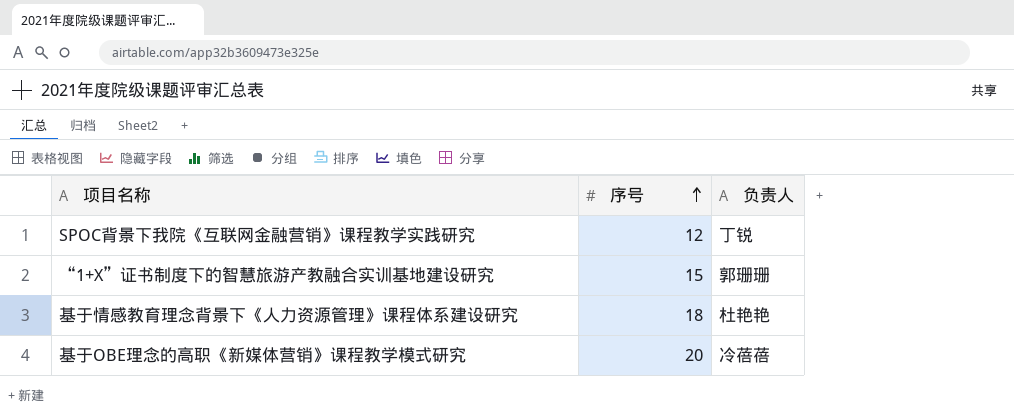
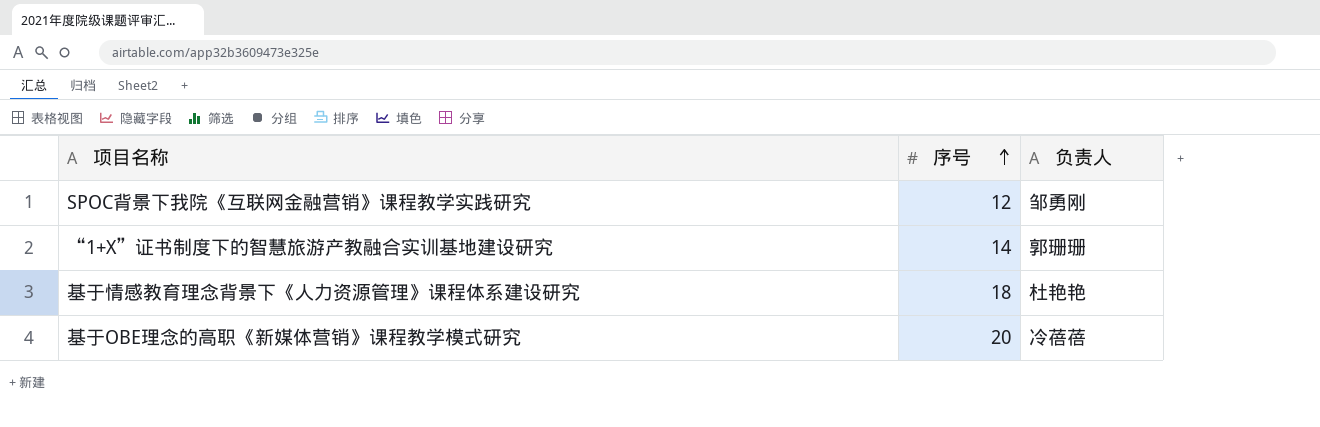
SPOC背景下我院《互联网金融营销》课程教学实践研究 | 负责人: 丁锐 -> 邹勇刚
“1+X”证书制度下的智慧旅游产教融合实训基地建设研究 | 序号: 15 -> 14

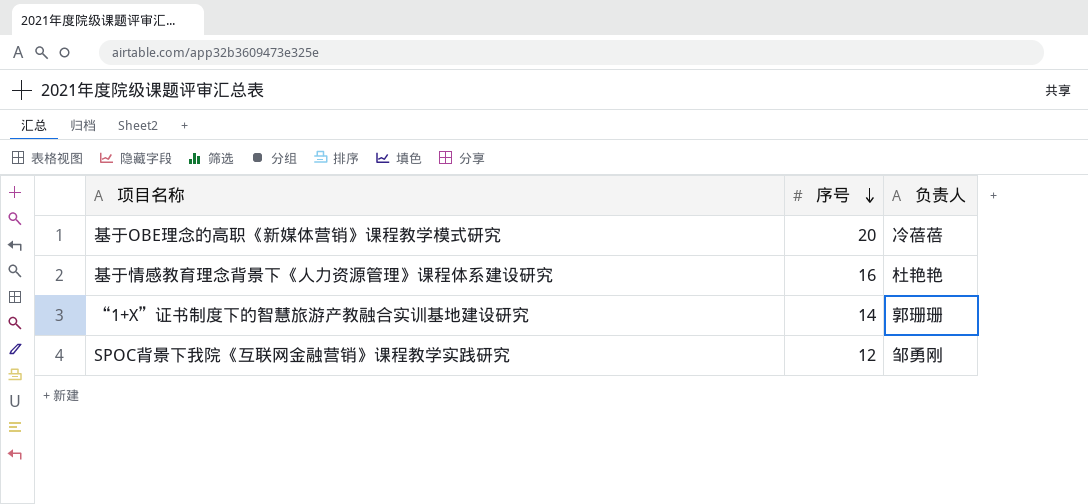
row order: 序号 ascending -> 序号 descending
基于情感教育理念背景下《人力资源管理》课程体系建设研究 | 序号: 18 -> 16

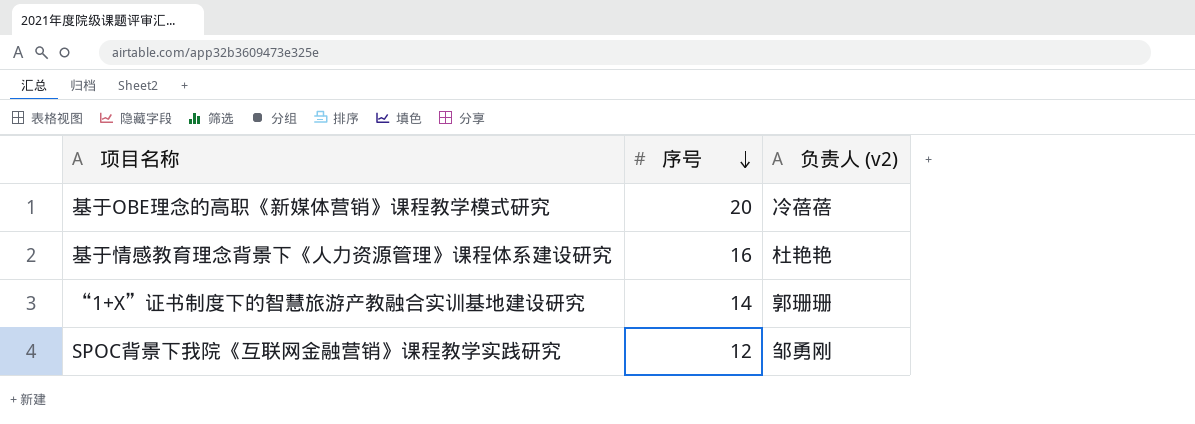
column name: 负责人 -> 负责人 (v2)

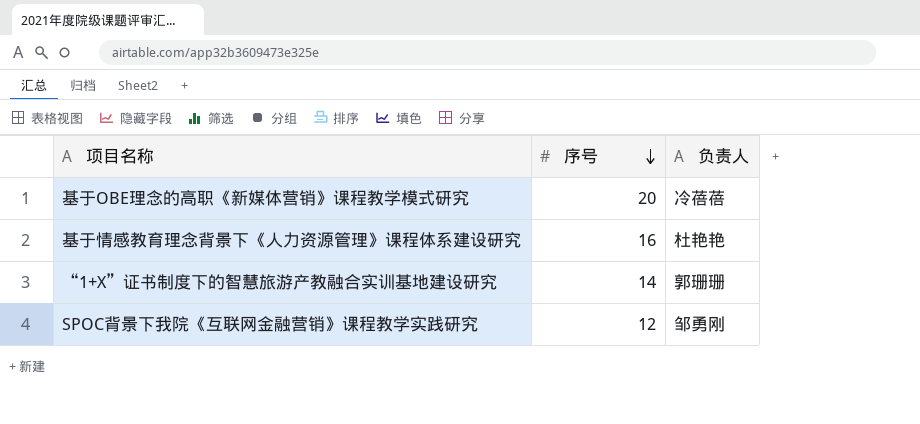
column name: 负责人 (v2) -> 负责人

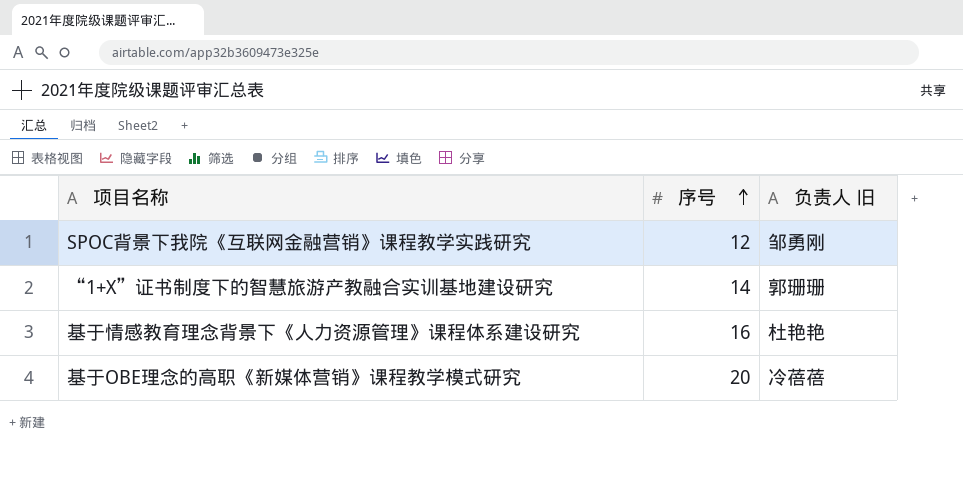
row order: 序号 descending -> 序号 ascending
column name: 负责人 -> 负责人 旧

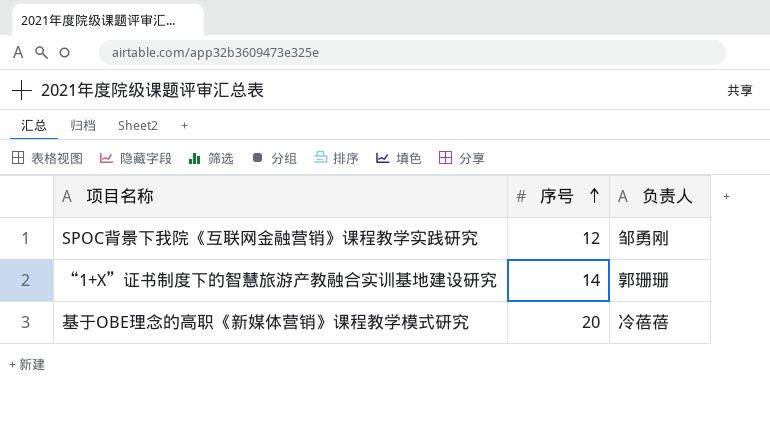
column name: 负责人 旧 -> 负责人
row 基于情感教育理念背景下《人力资源管理》课程体系建设研究: 16 | 杜艳艳 -> none

